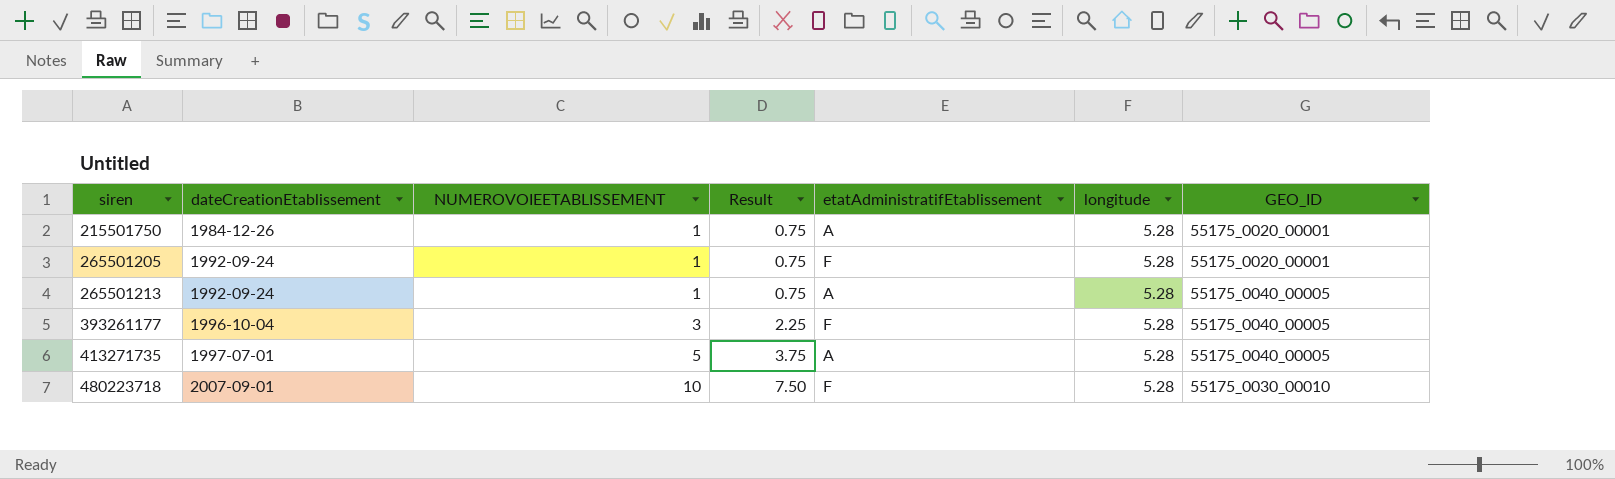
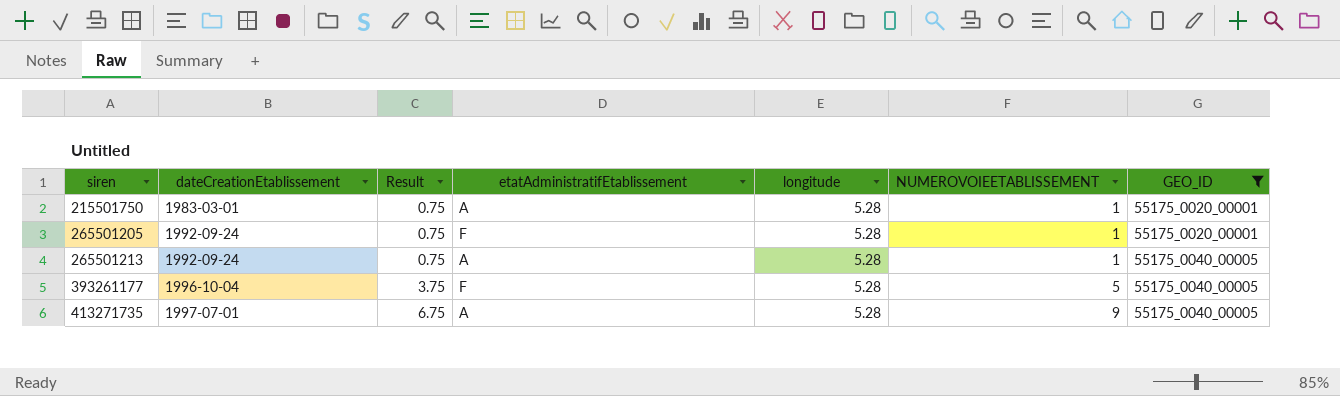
filter: none -> GEO_ID != 55175_0030_00010
column NUMEROVOIEETABLISSEMENT | position: 3 -> 6
215501750 | dateCreationEtablissement: 1984-12-26 -> 1983-03-01
393261177 | Result: 2.25 -> 3.75
393261177 | NUMEROVOIEETABLISSEMENT: 3 -> 5
413271735 | Result: 3.75 -> 6.75
413271735 | NUMEROVOIEETABLISSEMENT: 5 -> 9

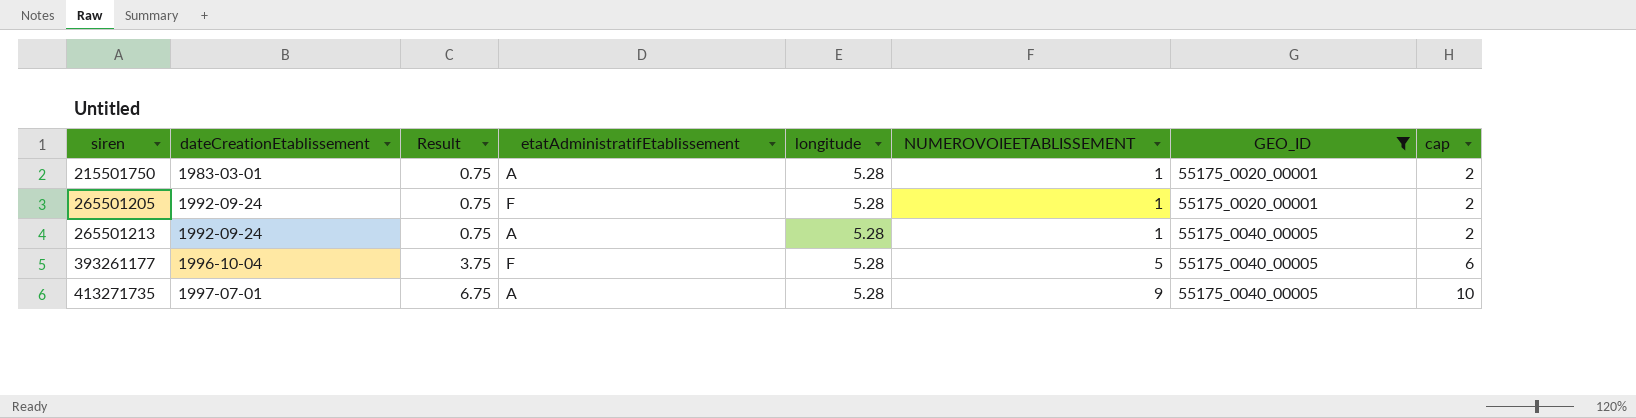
column cap | formula: none -> [NUMEROVOIEETABLISSEMENT] + 1

